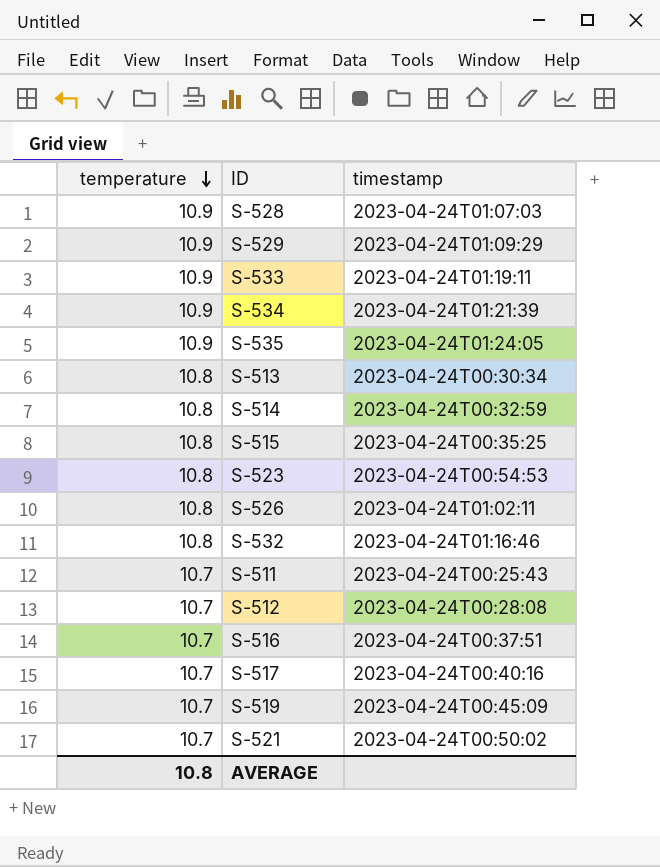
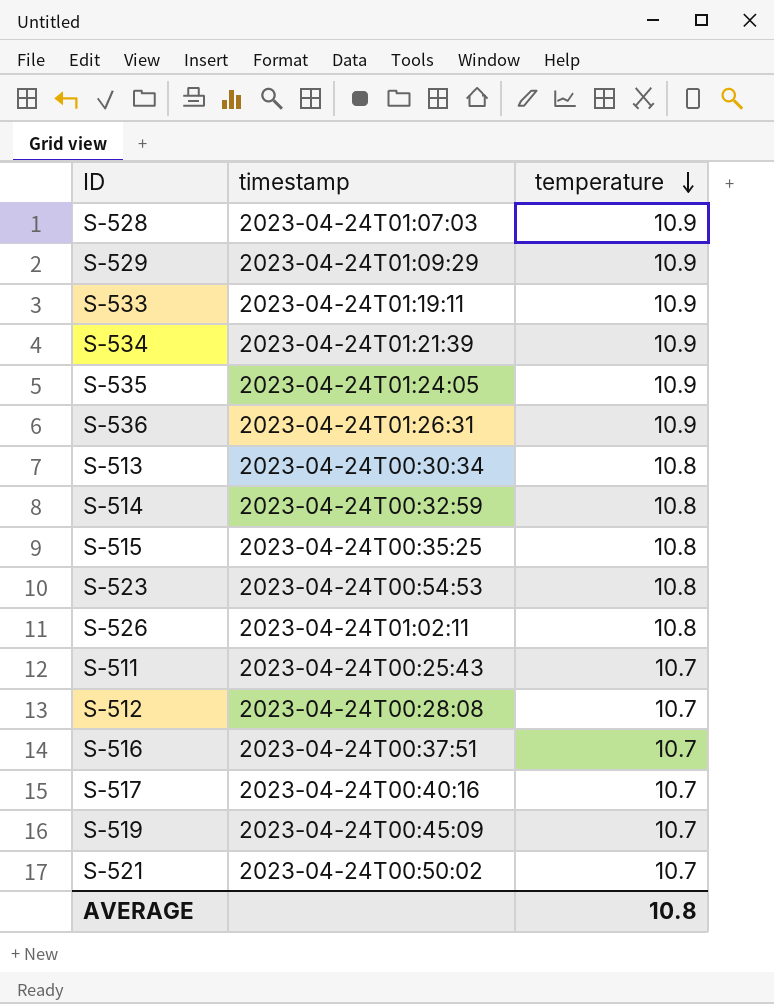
column temperature | position: 1 -> 3
row S-532: 10.8 | 2023-04-24T01:16:46 -> none
row S-536: none -> 2023-04-24T01:26:31 | 10.9

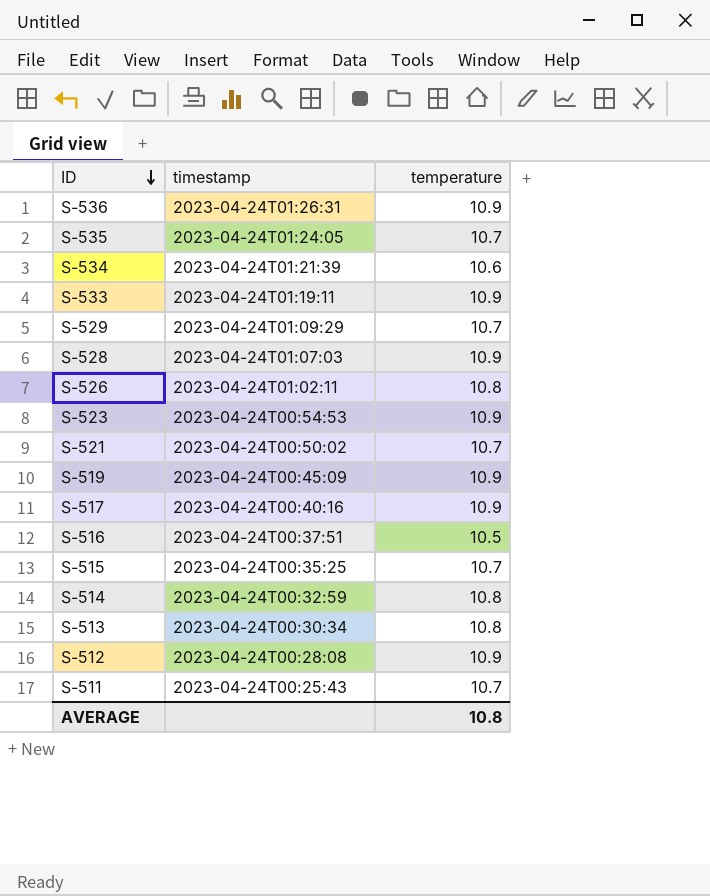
row order: temperature descending -> ID descending
S-535 | temperature: 10.9 -> 10.7
S-534 | temperature: 10.9 -> 10.6
S-529 | temperature: 10.9 -> 10.7
S-523 | temperature: 10.8 -> 10.9
S-519 | temperature: 10.7 -> 10.9
S-517 | temperature: 10.7 -> 10.9
S-516 | temperature: 10.7 -> 10.5
S-515 | temperature: 10.8 -> 10.7
S-512 | temperature: 10.7 -> 10.9

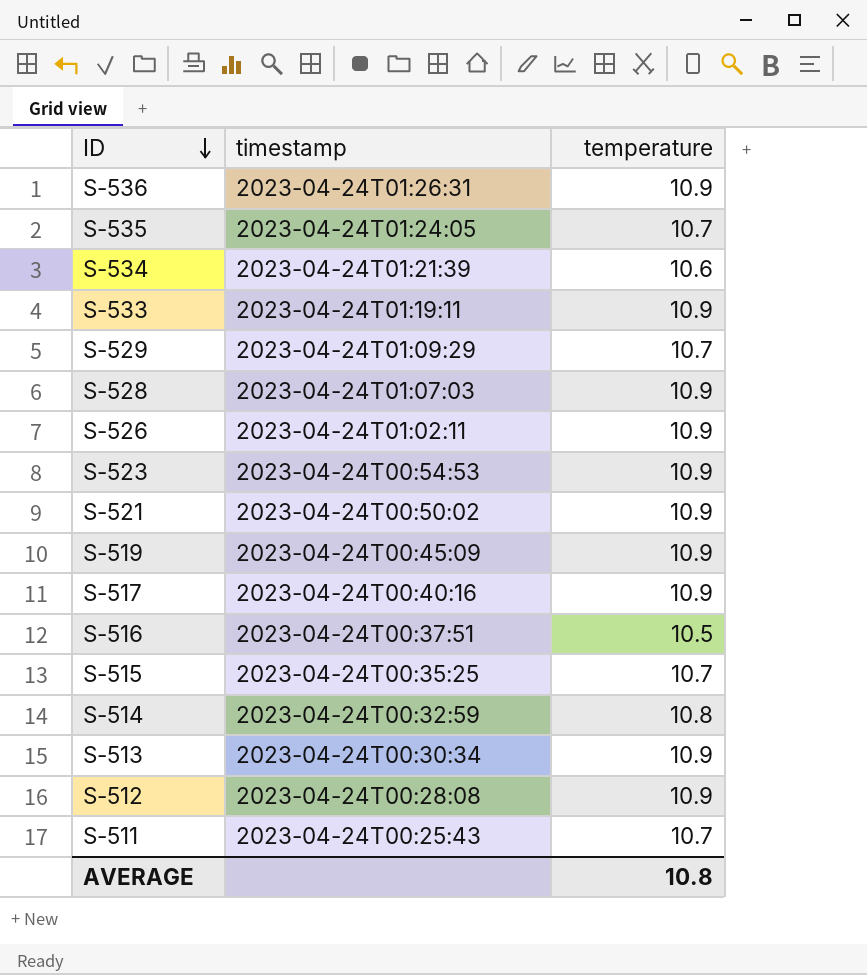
S-526 | temperature: 10.8 -> 10.9
S-521 | temperature: 10.7 -> 10.9
S-513 | temperature: 10.8 -> 10.9

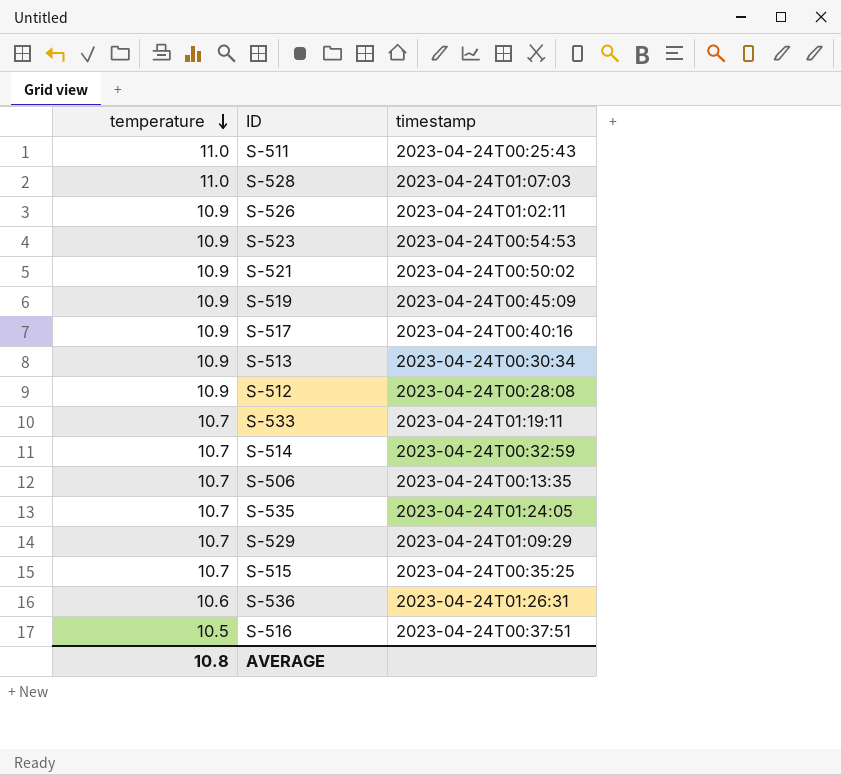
row order: ID descending -> temperature descending
column temperature | position: 3 -> 1
row S-534: 2023-04-24T01:21:39 | 10.6 -> none
S-511 | temperature: 10.7 -> 11.0
S-528 | temperature: 10.9 -> 11.0
S-533 | temperature: 10.9 -> 10.7
S-514 | temperature: 10.8 -> 10.7
row S-506: none -> 10.7 | 2023-04-24T00:13:35
S-536 | temperature: 10.9 -> 10.6

